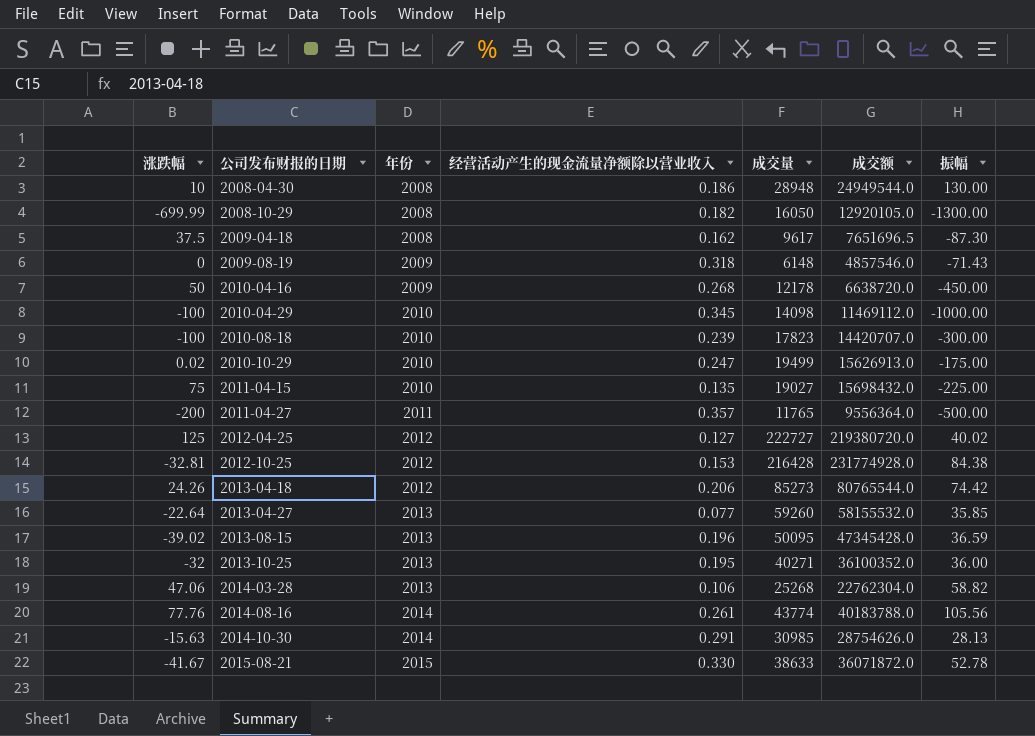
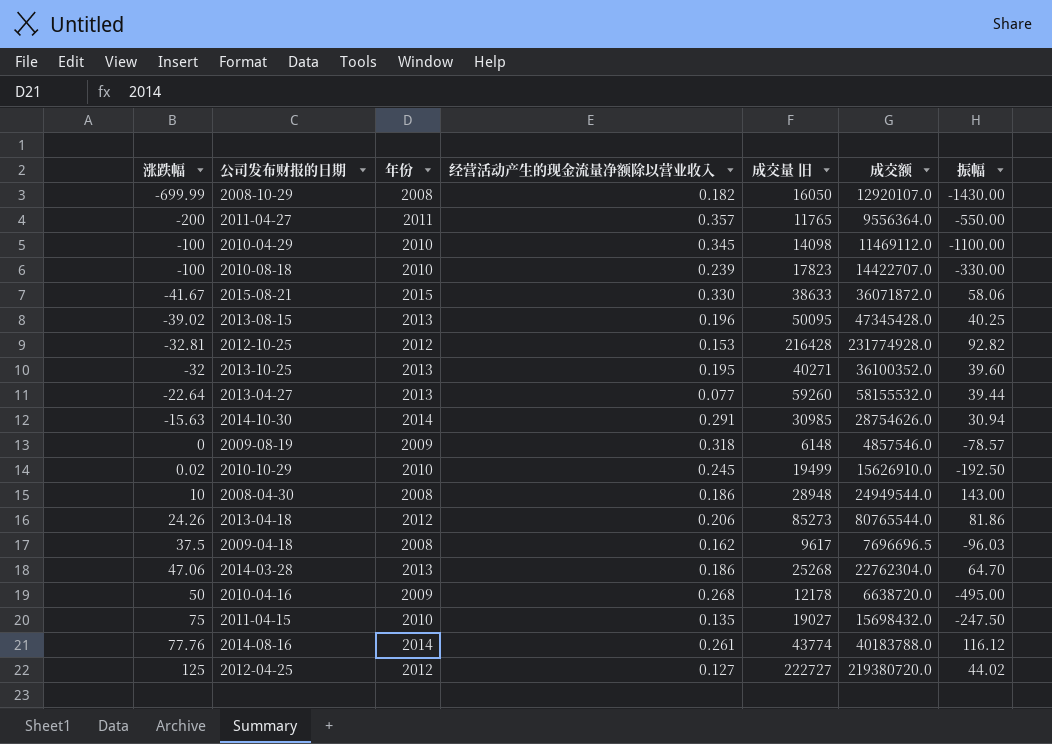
row order: 公司发布财报的日期 ascending -> 涨跌幅 ascending
column name: 成交量 -> 成交量 旧
2008-10-29 | 成交额: 12920105.0 -> 12920107.0
2008-10-29 | 振幅: -1300.00 -> -1430.00
2011-04-27 | 振幅: -500.00 -> -550.00
2010-04-29 | 振幅: -1000.00 -> -1100.00
2010-08-18 | 成交额: 14420707.0 -> 14422707.0
2010-08-18 | 振幅: -300.00 -> -330.00
2015-08-21 | 振幅: 52.78 -> 58.06
2013-08-15 | 振幅: 36.59 -> 40.25
2012-10-25 | 振幅: 84.38 -> 92.82
2013-10-25 | 振幅: 36.00 -> 39.60
2013-04-27 | 振幅: 35.85 -> 39.44
2014-10-30 | 振幅: 28.13 -> 30.94
2009-08-19 | 振幅: -71.43 -> -78.57
2010-10-29 | 经营活动产生的现金流量净额除以营业收入: 0.247 -> 0.245
2010-10-29 | 成交额: 15626913.0 -> 15626910.0
2010-10-29 | 振幅: -175.00 -> -192.50
2008-04-30 | 振幅: 130.00 -> 143.00
2013-04-18 | 振幅: 74.42 -> 81.86
2009-04-18 | 成交额: 7651696.5 -> 7696696.5
2009-04-18 | 振幅: -87.30 -> -96.03
2014-03-28 | 经营活动产生的现金流量净额除以营业收入: 0.106 -> 0.186
2014-03-28 | 振幅: 58.82 -> 64.70
2010-04-16 | 振幅: -450.00 -> -495.00
2011-04-15 | 振幅: -225.00 -> -247.50
2014-08-16 | 振幅: 105.56 -> 116.12
2012-04-25 | 振幅: 40.02 -> 44.02

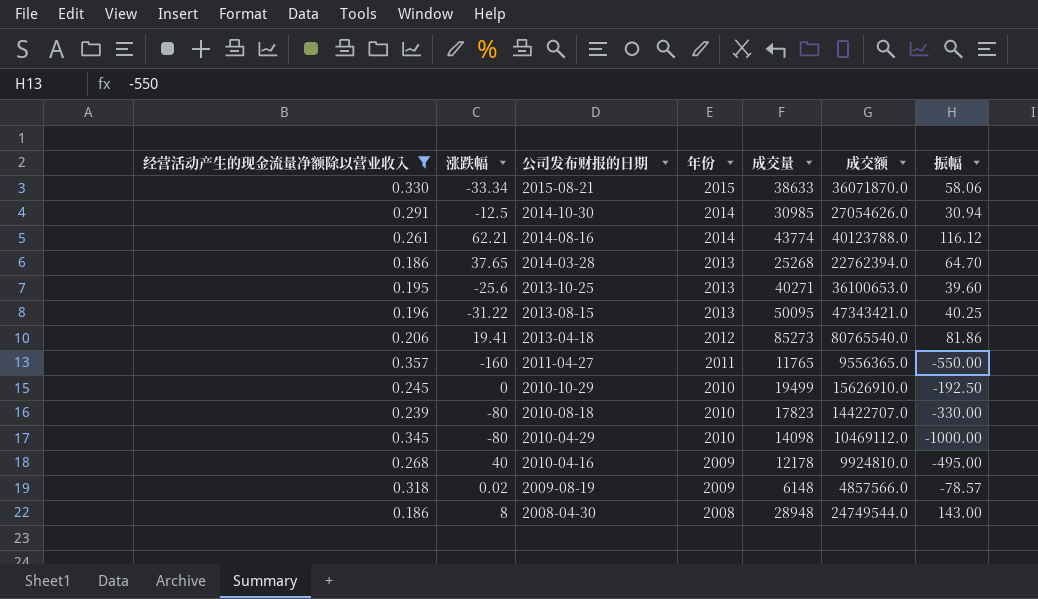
filter: none -> 经营活动产生的现金流量净额除以营业收入 >= 0.186
row order: 涨跌幅 ascending -> 公司发布财报的日期 descending
column 经营活动产生的现金流量净额除以营业收入 | position: 4 -> 1
column name: 成交量 旧 -> 成交量
2015-08-21 | 涨跌幅: -41.67 -> -33.34
2015-08-21 | 成交额: 36071872.0 -> 36071870.0
2014-10-30 | 涨跌幅: -15.63 -> -12.5
2014-10-30 | 成交额: 28754626.0 -> 27054626.0
2014-08-16 | 涨跌幅: 77.76 -> 62.21
2014-08-16 | 成交额: 40183788.0 -> 40123788.0
2014-03-28 | 涨跌幅: 47.06 -> 37.65
2014-03-28 | 成交额: 22762304.0 -> 22762394.0
2013-10-25 | 涨跌幅: -32 -> -25.6
2013-10-25 | 成交额: 36100352.0 -> 36100653.0
2013-08-15 | 涨跌幅: -39.02 -> -31.22
2013-08-15 | 成交额: 47345428.0 -> 47343421.0
2013-04-18 | 涨跌幅: 24.26 -> 19.41
2013-04-18 | 成交额: 80765544.0 -> 80765540.0
2011-04-27 | 涨跌幅: -200 -> -160
2011-04-27 | 成交额: 9556364.0 -> 9556365.0
2010-10-29 | 涨跌幅: 0.02 -> 0
2010-08-18 | 涨跌幅: -100 -> -80
2010-04-29 | 涨跌幅: -100 -> -80
2010-04-29 | 成交额: 11469112.0 -> 10469112.0
2010-04-29 | 振幅: -1100.00 -> -1000.00
2010-04-16 | 涨跌幅: 50 -> 40
2010-04-16 | 成交额: 6638720.0 -> 9924810.0
2009-08-19 | 涨跌幅: 0 -> 0.02
2009-08-19 | 成交额: 4857546.0 -> 4857566.0
2008-04-30 | 涨跌幅: 10 -> 8
2008-04-30 | 成交额: 24949544.0 -> 24749544.0

